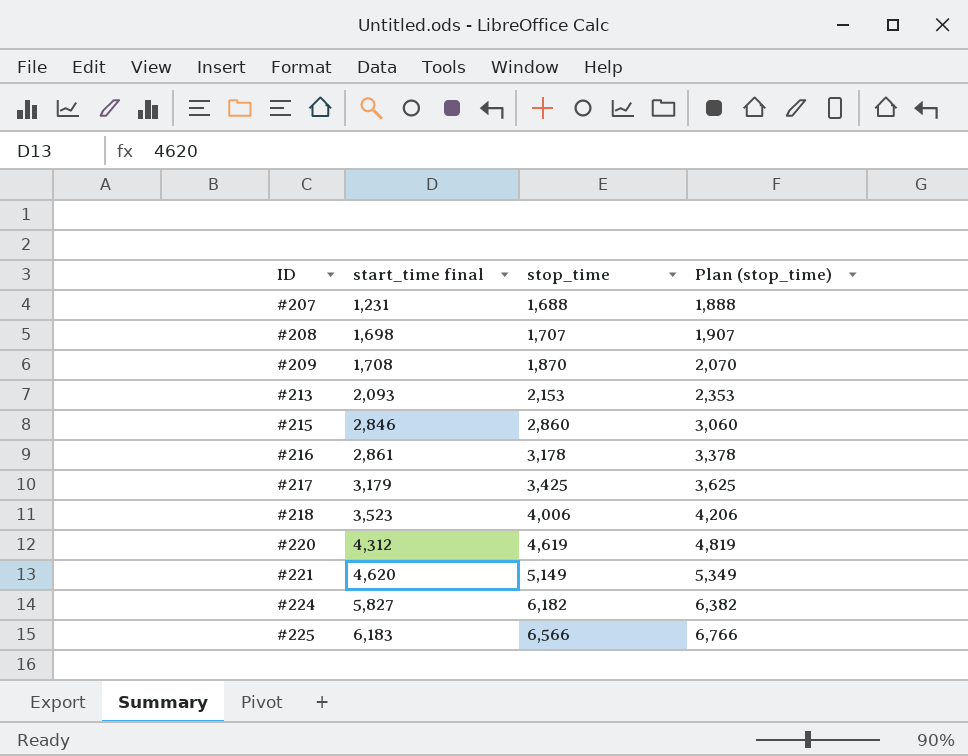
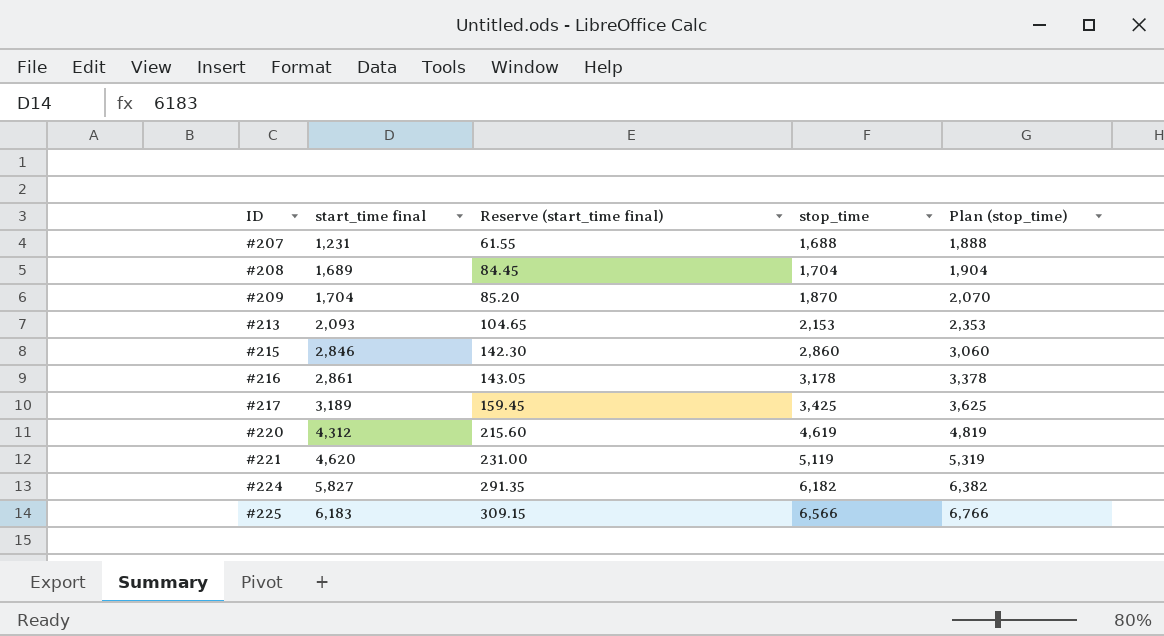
column Reserve (start_time final) | formula: none -> [start_time final] * 0.05
row #218: 3,523 | 4,006 | 4,206 -> none
#208 | start_time final: 1,698 -> 1,689
#208 | stop_time: 1,707 -> 1,704
#208 | Plan (stop_time): 1,907 -> 1,904
#209 | start_time final: 1,708 -> 1,704
#217 | start_time final: 3,179 -> 3,189
#221 | stop_time: 5,149 -> 5,119
#221 | Plan (stop_time): 5,349 -> 5,319

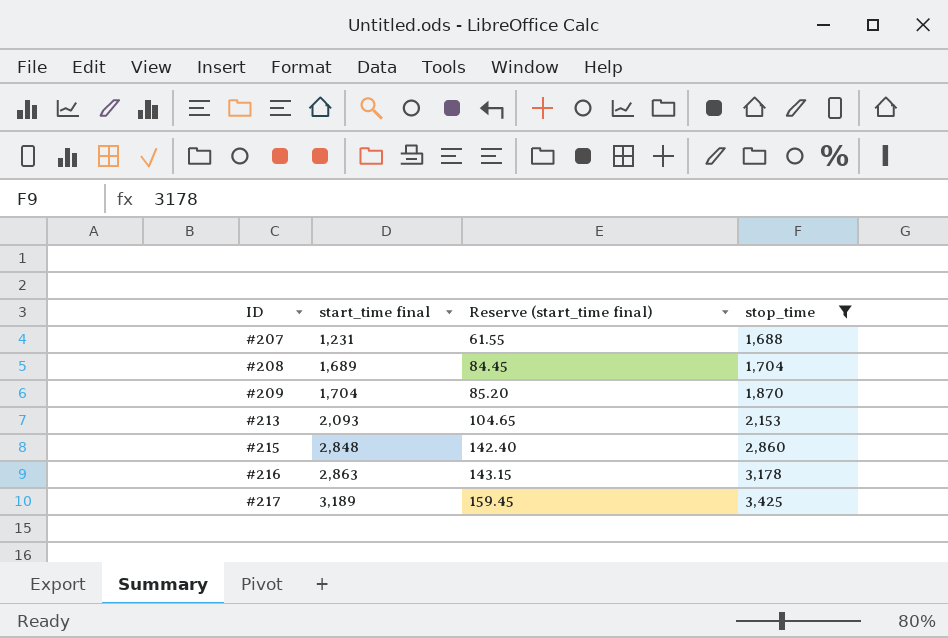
filter: none -> stop_time <= 3,425
column Plan (stop_time) | formula: [stop_time] + 200 -> none
#215 | start_time final: 2,846 -> 2,848
#215 | Reserve (start_time final): 142.30 -> 142.40
#216 | start_time final: 2,861 -> 2,863
#216 | Reserve (start_time final): 143.05 -> 143.15

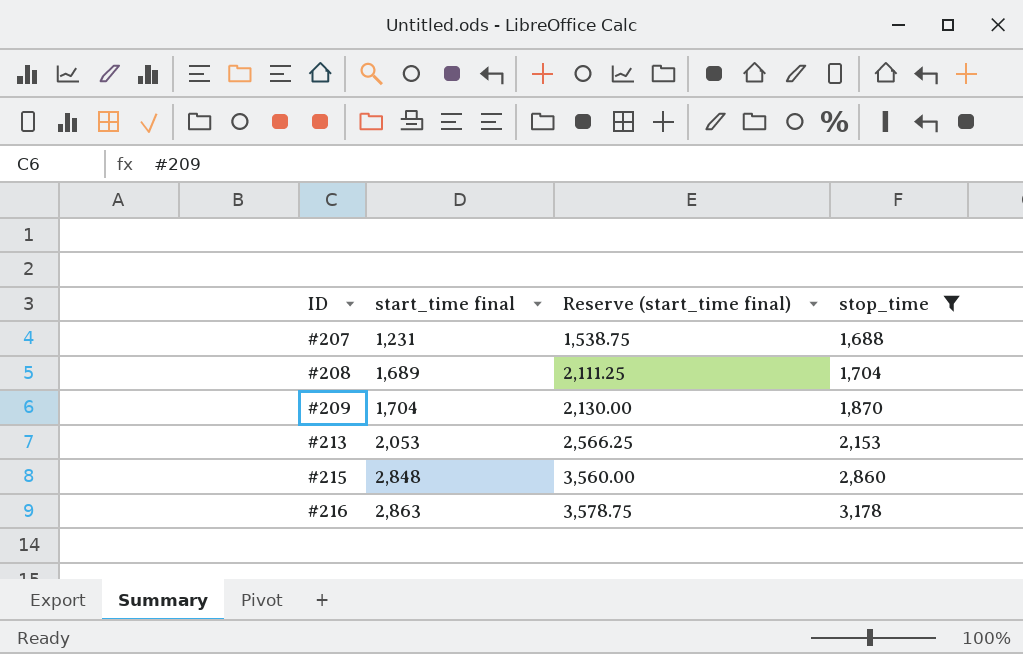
column Reserve (start_time final) | formula: [start_time final] * 0.05 -> [start_time final] * 1.25
row #217: 3,189 | 159.45 | 3,425 -> none
#213 | start_time final: 2,093 -> 2,053

